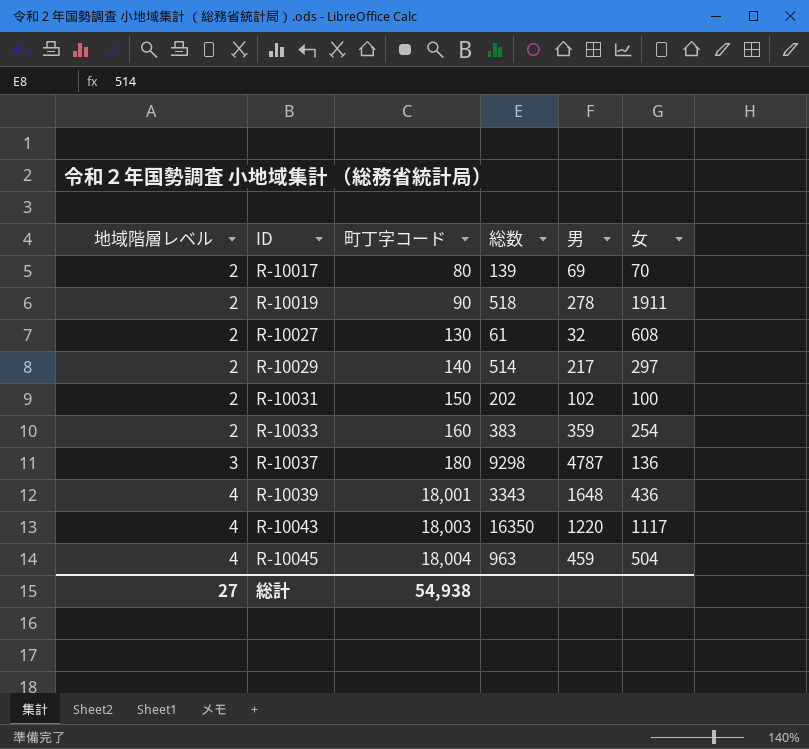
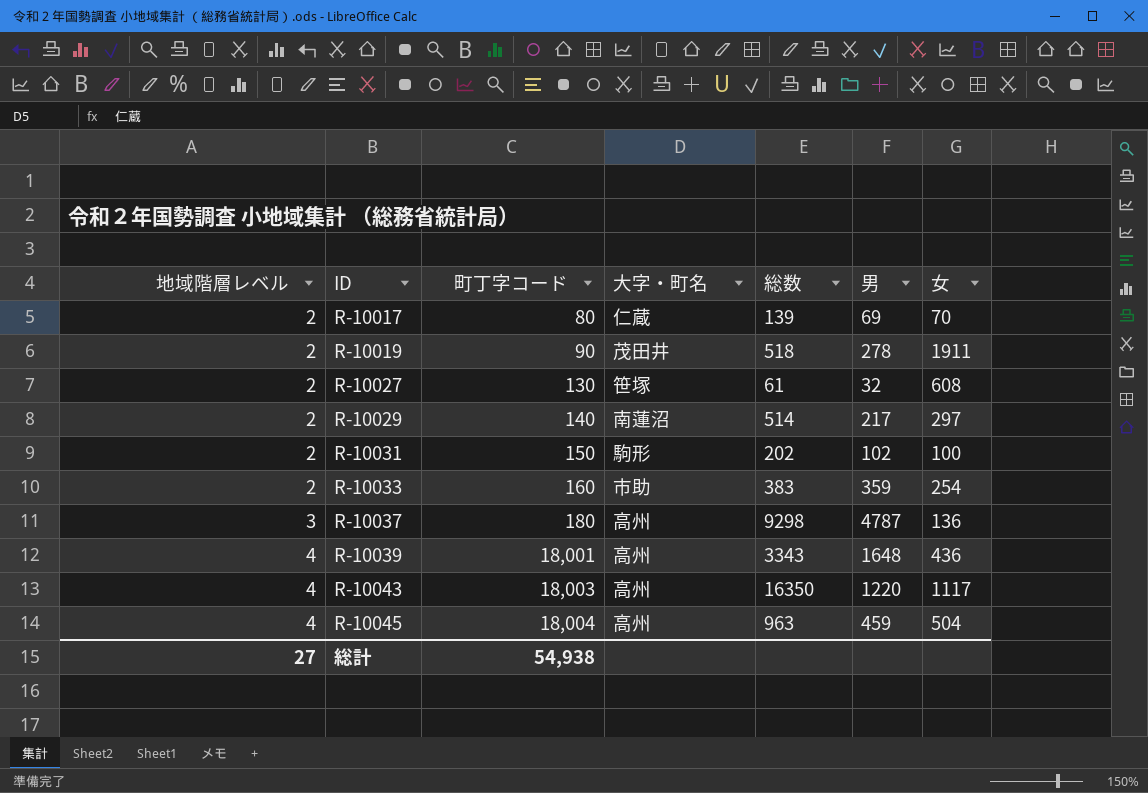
column 大字・町名 | position: none -> 4

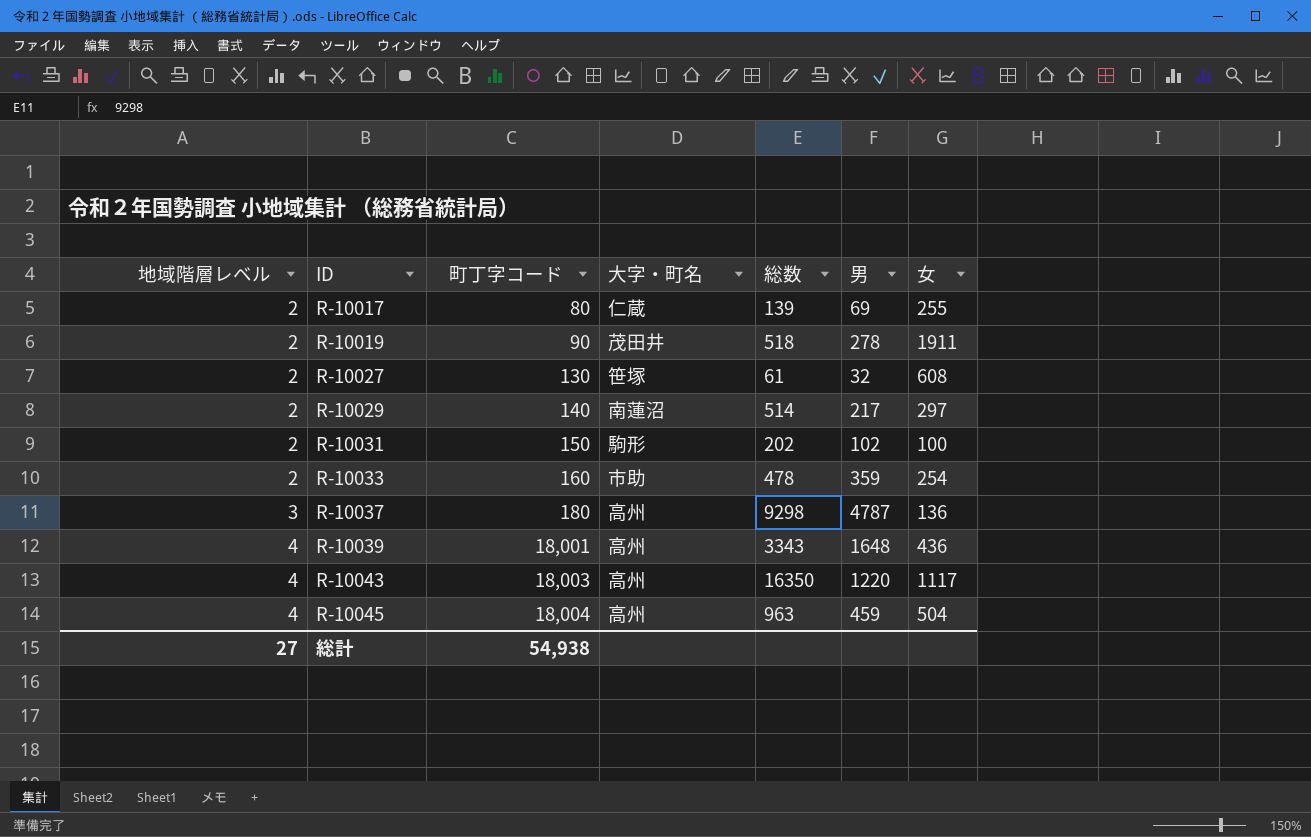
R-10017 | 女: 70 -> 255
R-10033 | 総数: 383 -> 478

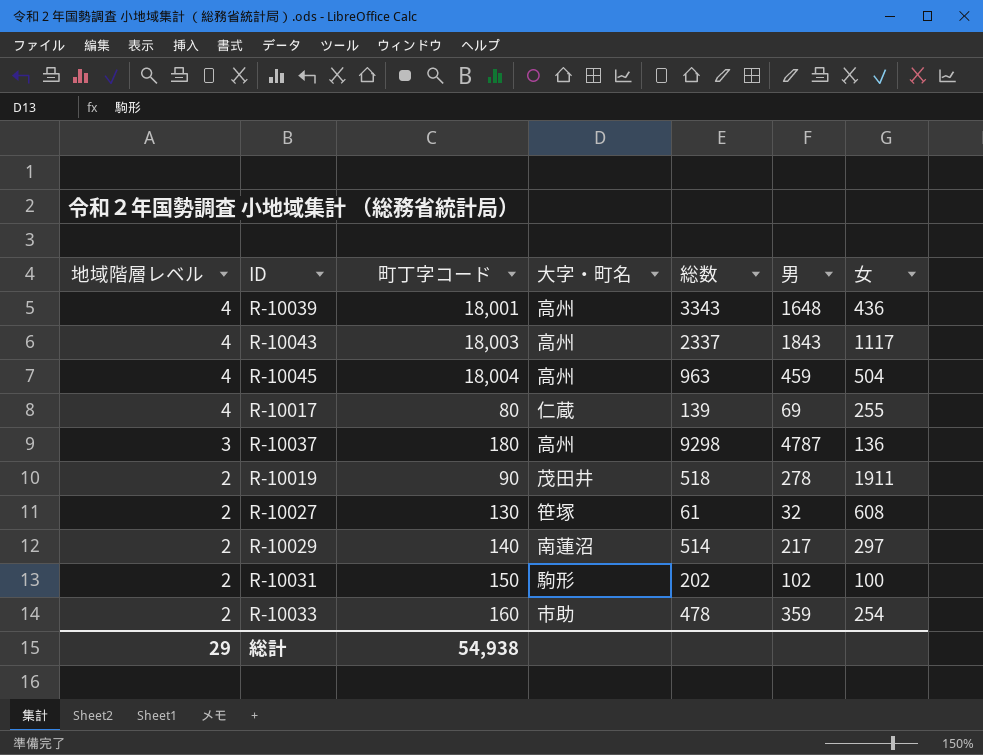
row order: 地域階層レベル ascending -> 地域階層レベル descending
R-10043 | 総数: 16350 -> 2337
R-10043 | 男: 1220 -> 1843
R-10017 | 地域階層レベル: 2 -> 4
総計 | 地域階層レベル: 27 -> 29

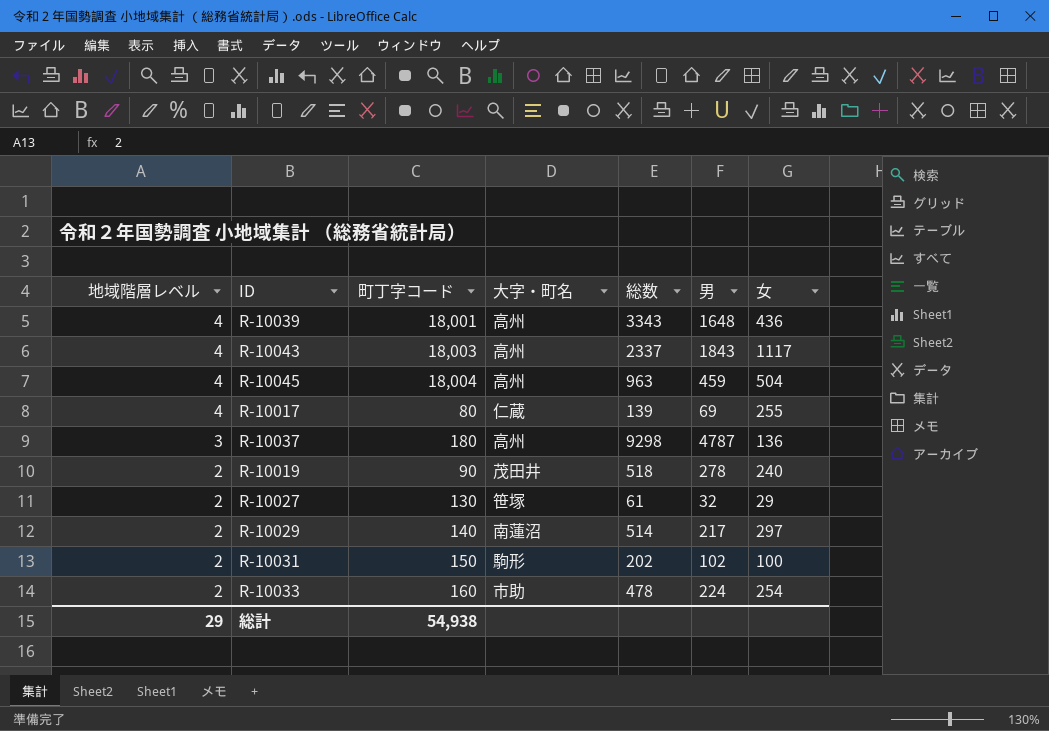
R-10019 | 女: 1911 -> 240
R-10027 | 女: 608 -> 29
R-10033 | 男: 359 -> 224

